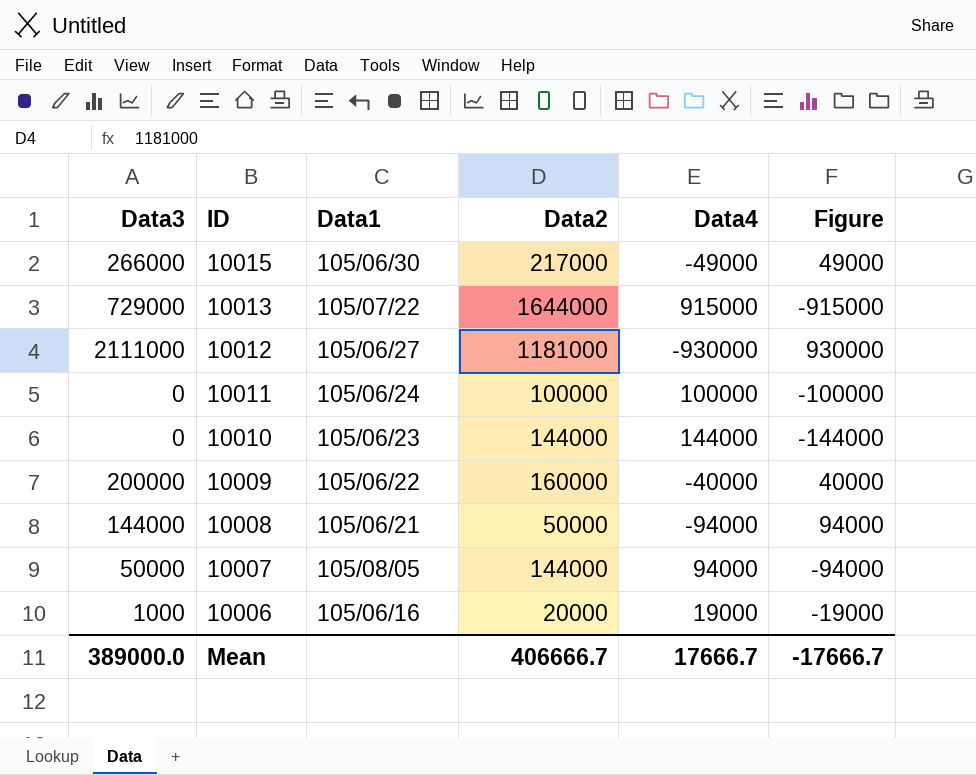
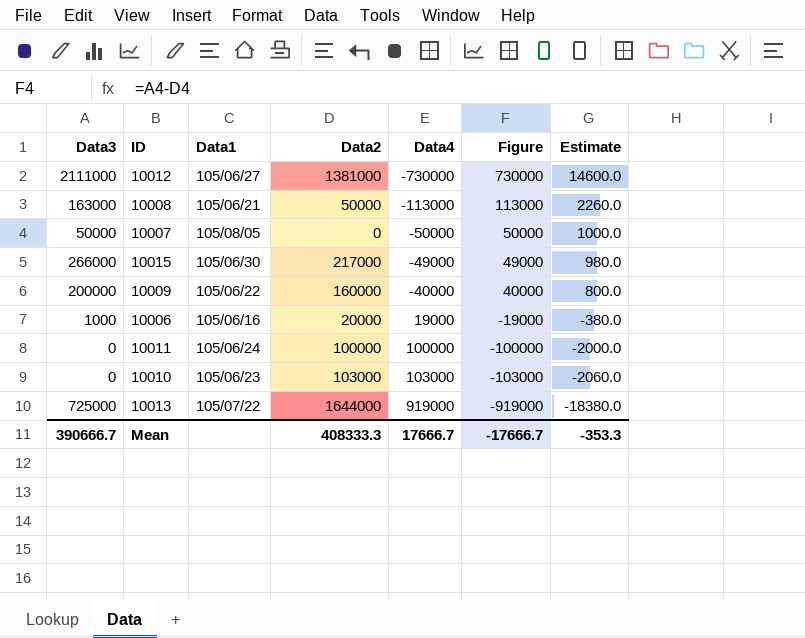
row order: ID descending -> Data4 ascending
column Estimate | formula: none -> [Figure] * 0.02
10012 | Data2: 1181000 -> 1381000
10012 | Data4: -930000 -> -730000
10012 | Figure: 930000 -> 730000
10008 | Data3: 144000 -> 163000
10008 | Data4: -94000 -> -113000
10008 | Figure: 94000 -> 113000
10007 | Data2: 144000 -> 0
10007 | Data4: 94000 -> -50000
10007 | Figure: -94000 -> 50000
10010 | Data2: 144000 -> 103000
10010 | Data4: 144000 -> 103000
10010 | Figure: -144000 -> -103000
10013 | Data3: 729000 -> 725000
10013 | Data4: 915000 -> 919000
10013 | Figure: -915000 -> -919000
Mean | Data3: 389000.0 -> 390666.7
Mean | Data2: 406666.7 -> 408333.3

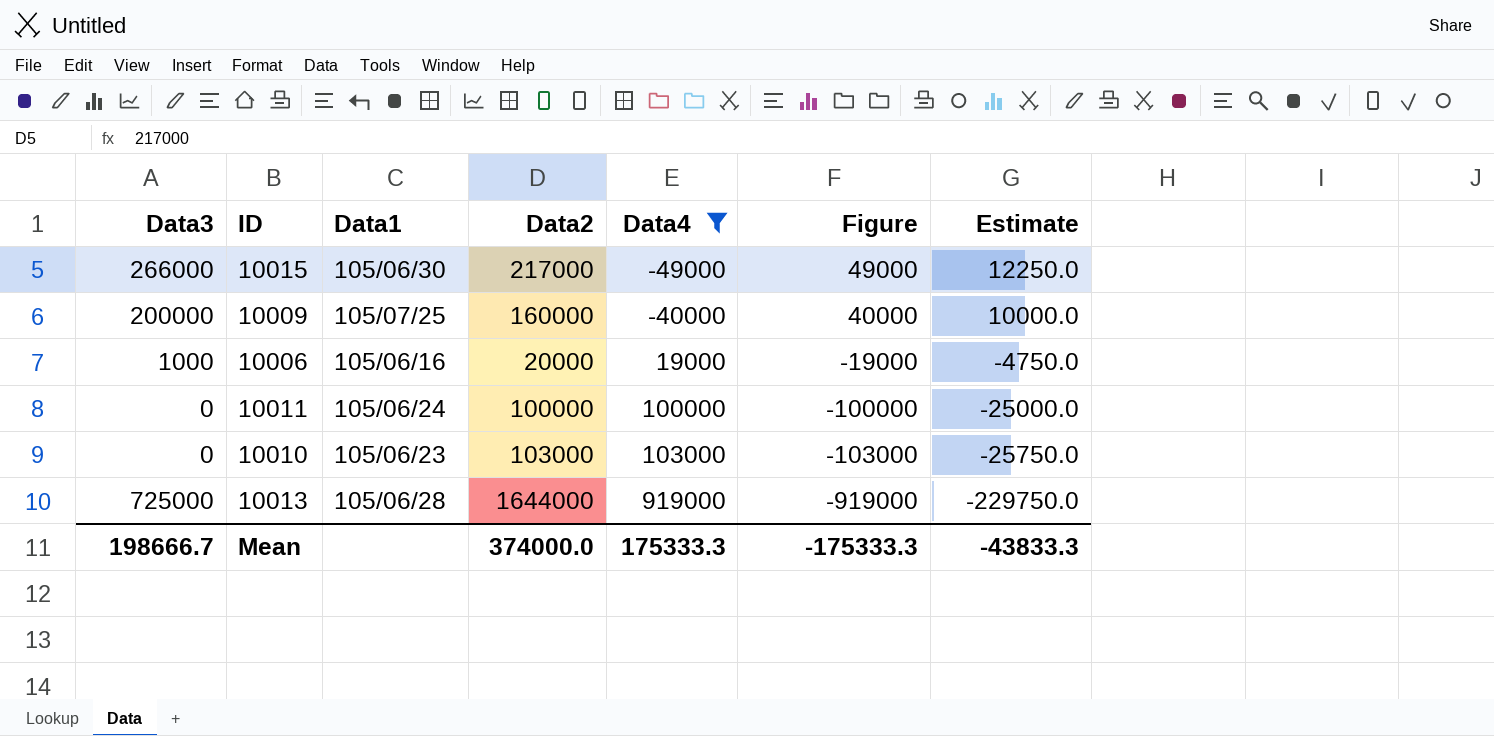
filter: none -> Data4 >= -49000
column Estimate | formula: [Figure] * 0.02 -> [Figure] * 0.25
10009 | Data1: 105/06/22 -> 105/07/25
10013 | Data1: 105/07/22 -> 105/06/28
Mean | Data3: 390666.7 -> 198666.7
Mean | Data2: 408333.3 -> 374000.0
Mean | Data4: 17666.7 -> 175333.3
Mean | Figure: -17666.7 -> -175333.3
Mean | Estimate: -353.3 -> -43833.3

